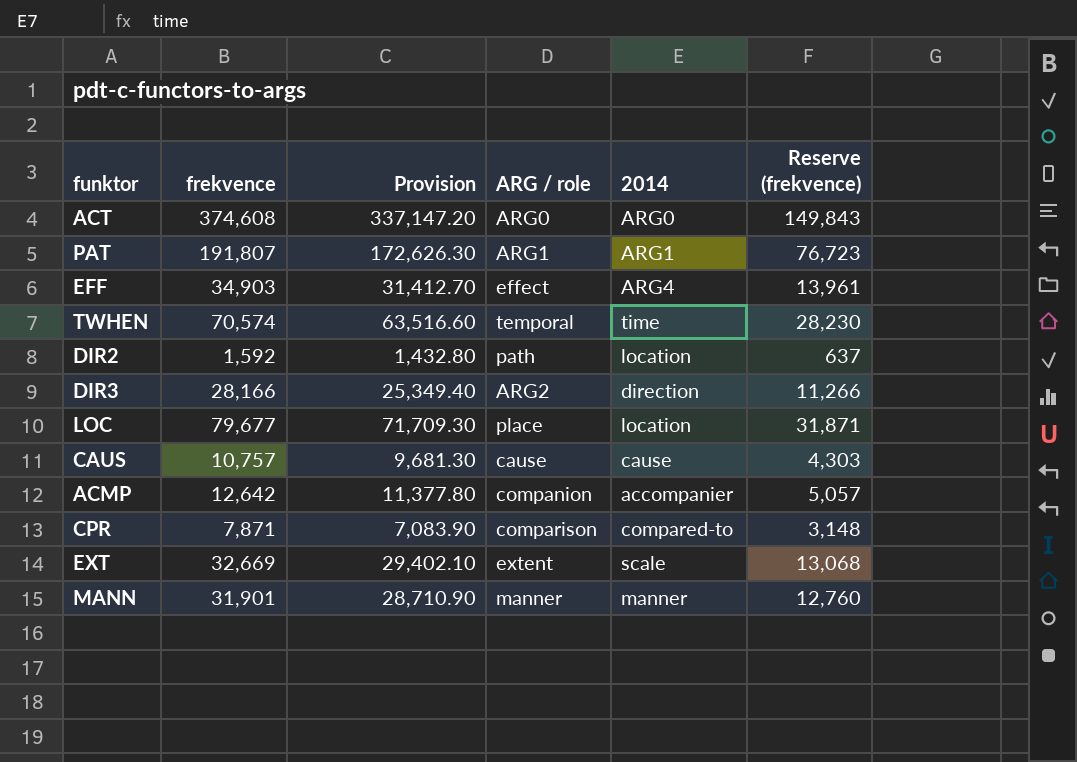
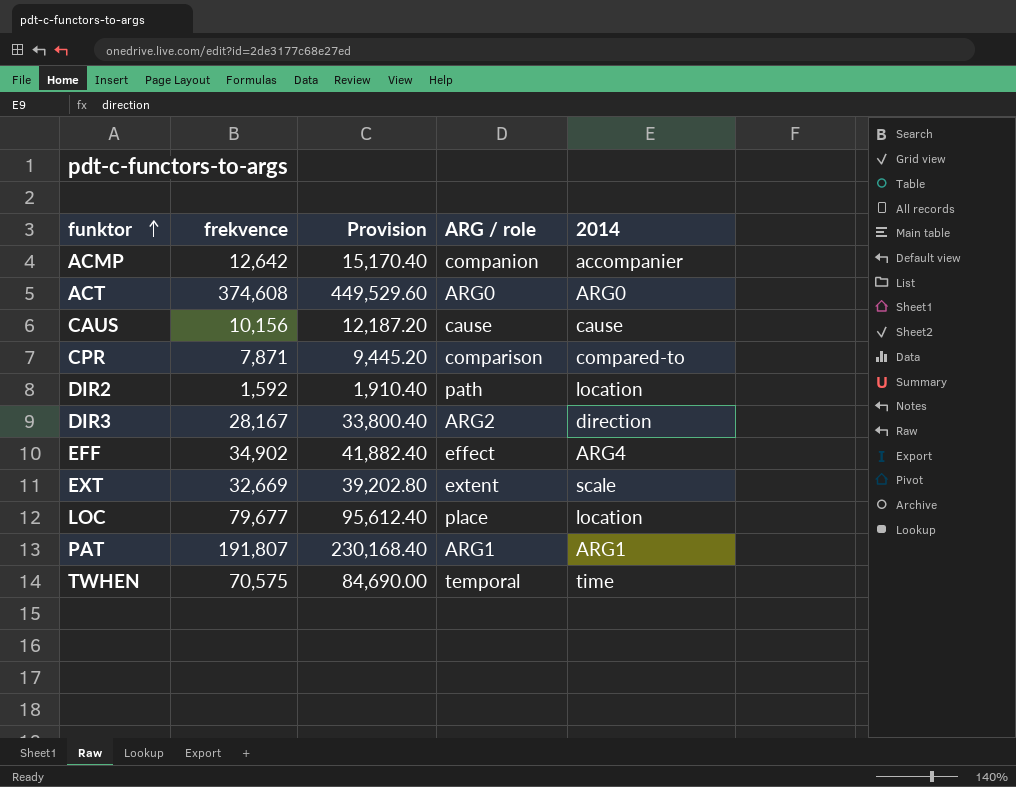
row order: none -> funktor ascending
column Reserve (frekvence) | formula: [frekvence] * 0.4 -> none
column Provision | formula: [frekvence] * 0.9 -> [frekvence] * 1.2
row MANN: 31,901 | 28,710.90 | manner | manner | 12,760 -> none
CAUS | frekvence: 10,757 -> 10,156
DIR3 | frekvence: 28,166 -> 28,167
EFF | frekvence: 34,903 -> 34,902
TWHEN | frekvence: 70,574 -> 70,575

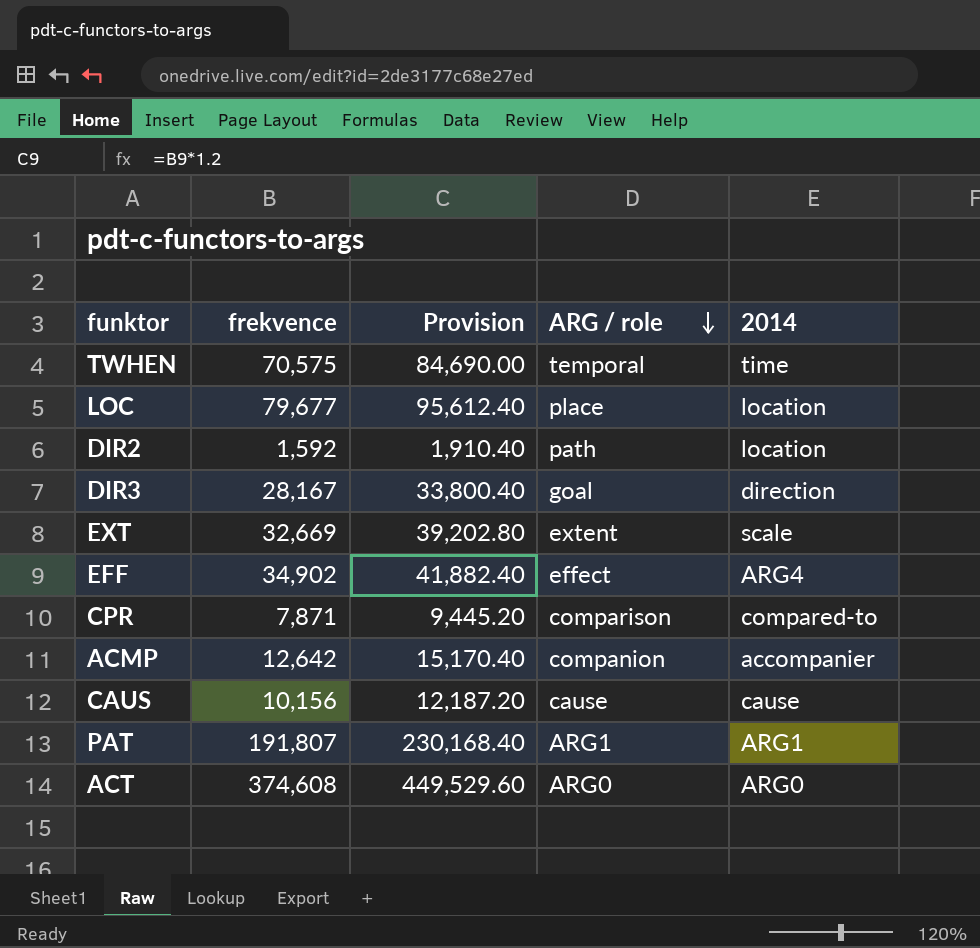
row order: funktor ascending -> ARG / role descending
DIR3 | ARG / role: ARG2 -> goal

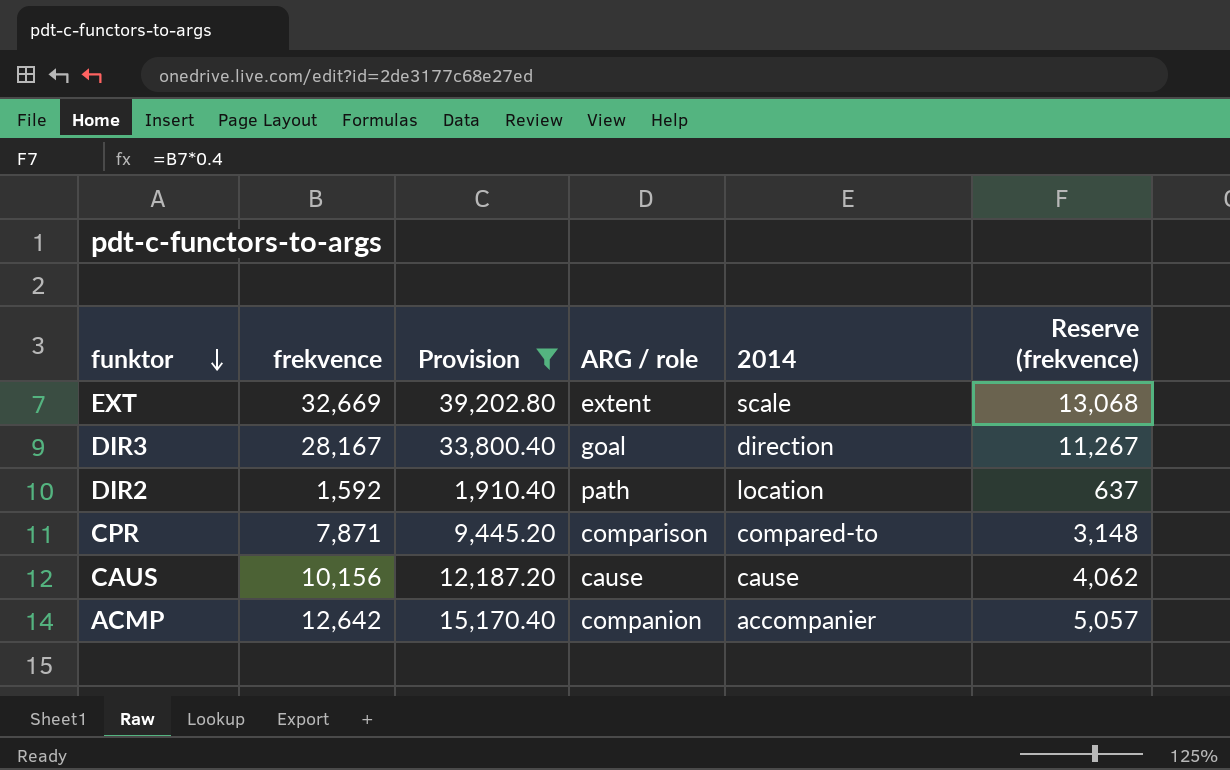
filter: none -> Provision <= 39,202.80
row order: ARG / role descending -> funktor descending
column Reserve (frekvence) | formula: none -> [frekvence] * 0.4

